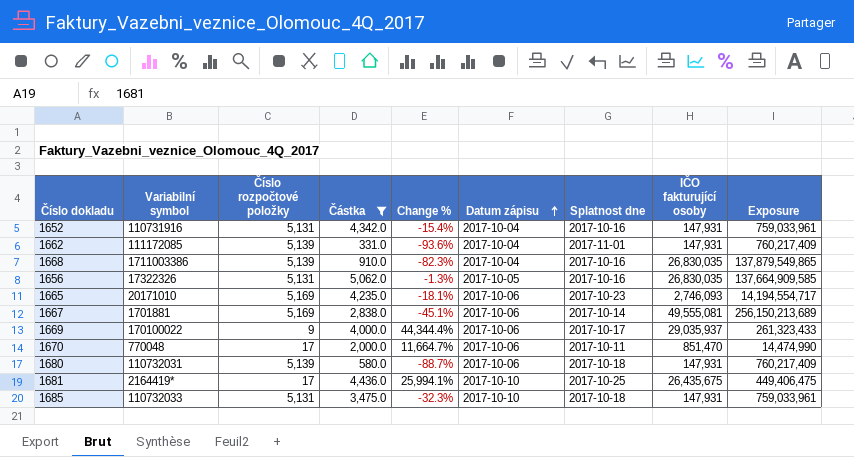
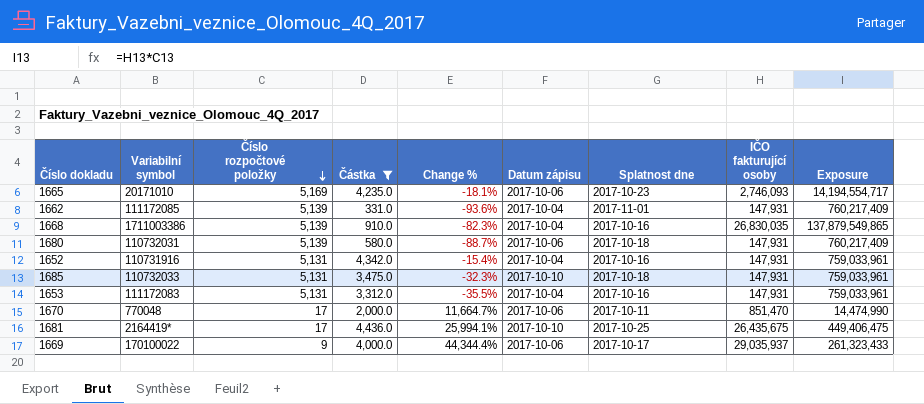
row order: Datum zápisu ascending -> Číslo rozpočtové položky descending
row 1656: 17322326 | 5,131 | 5,062.0 | -1.3% | 2017-10-05 | 2017-10-16 | 26,830,035 | 137,664,909,585 -> none
row 1667: 1701881 | 5,169 | 2,838.0 | -45.1% | 2017-10-06 | 2017-10-14 | 49,555,081 | 256,150,213,689 -> none
row 1653: none -> 111172083 | 5,131 | 3,312.0 | -35.5% | 2017-10-04 | 2017-10-16 | 147,931 | 759,033,961

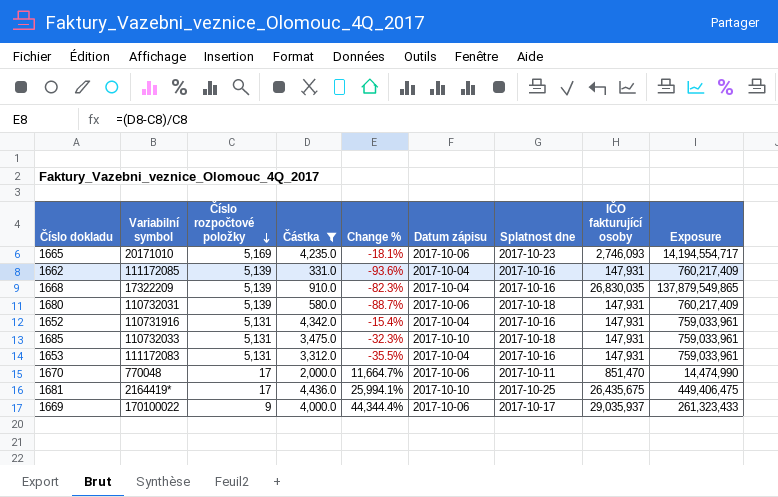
1662 | Splatnost dne: 2017-11-01 -> 2017-10-16
1668 | Variabilní symbol: 1711003386 -> 17322209

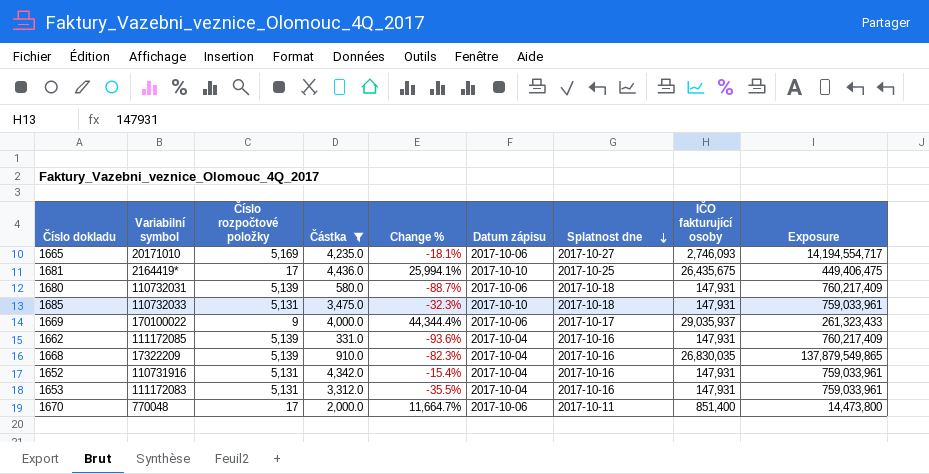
row order: Číslo rozpočtové položky descending -> Splatnost dne descending
1665 | Splatnost dne: 2017-10-23 -> 2017-10-27
1670 | IČO fakturující osoby: 851,470 -> 851,400
1670 | Exposure: 14,474,990 -> 14,473,800

